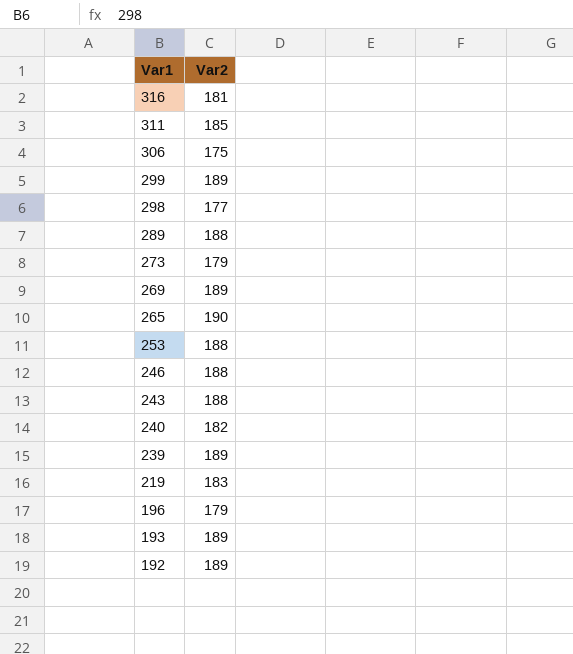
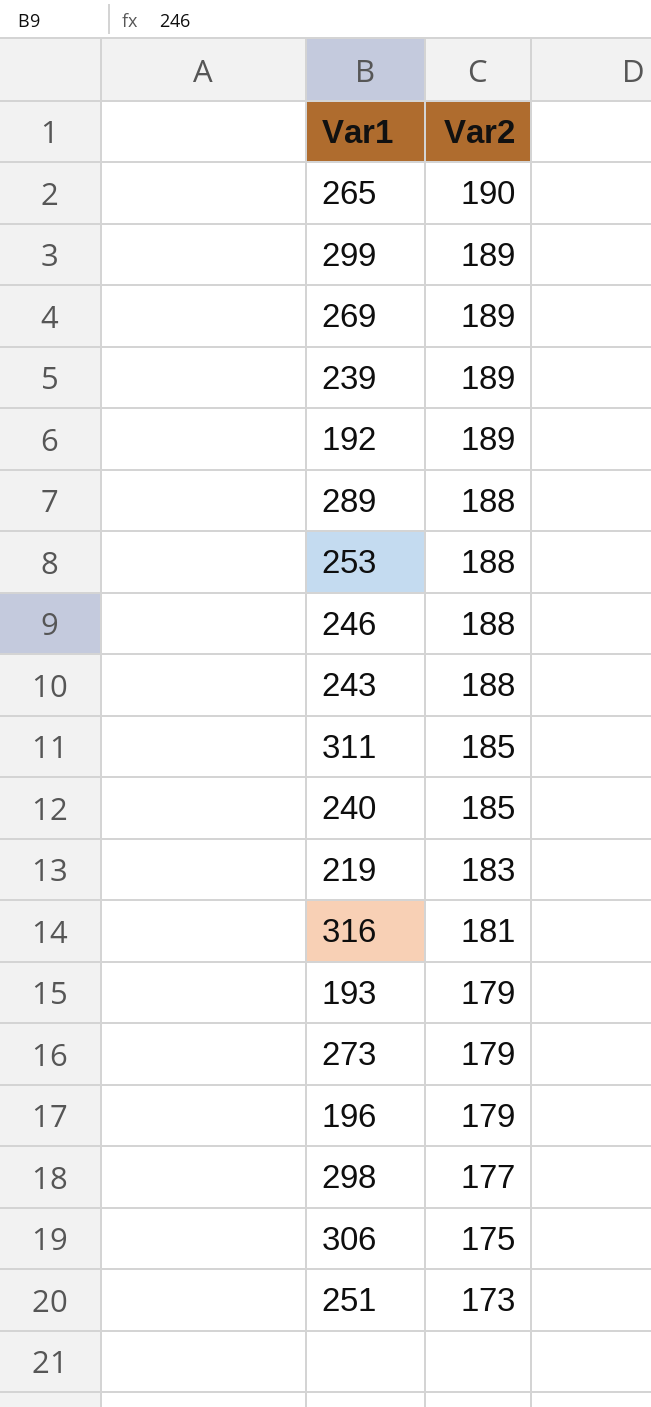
row order: Var1 descending -> Var2 descending
240 | Var2: 182 -> 185
193 | Var2: 189 -> 179
row 251: none -> 173

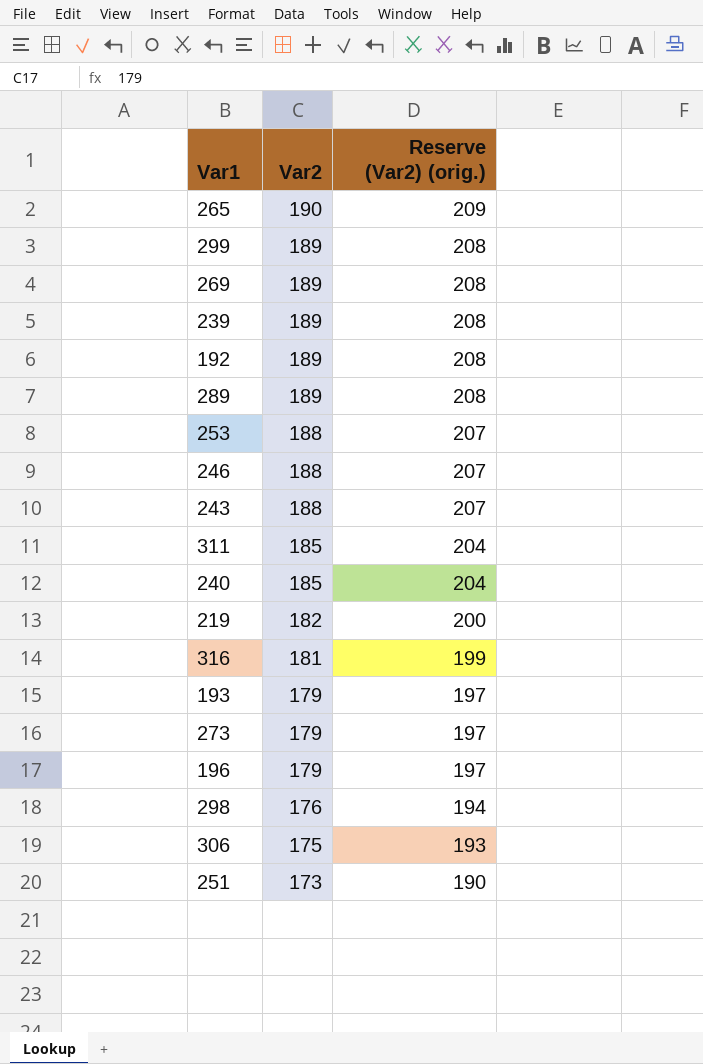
column Reserve (Var2) (orig.) | formula: none -> [Var2] * 1.1
289 | Var2: 188 -> 189
219 | Var2: 183 -> 182
298 | Var2: 177 -> 176

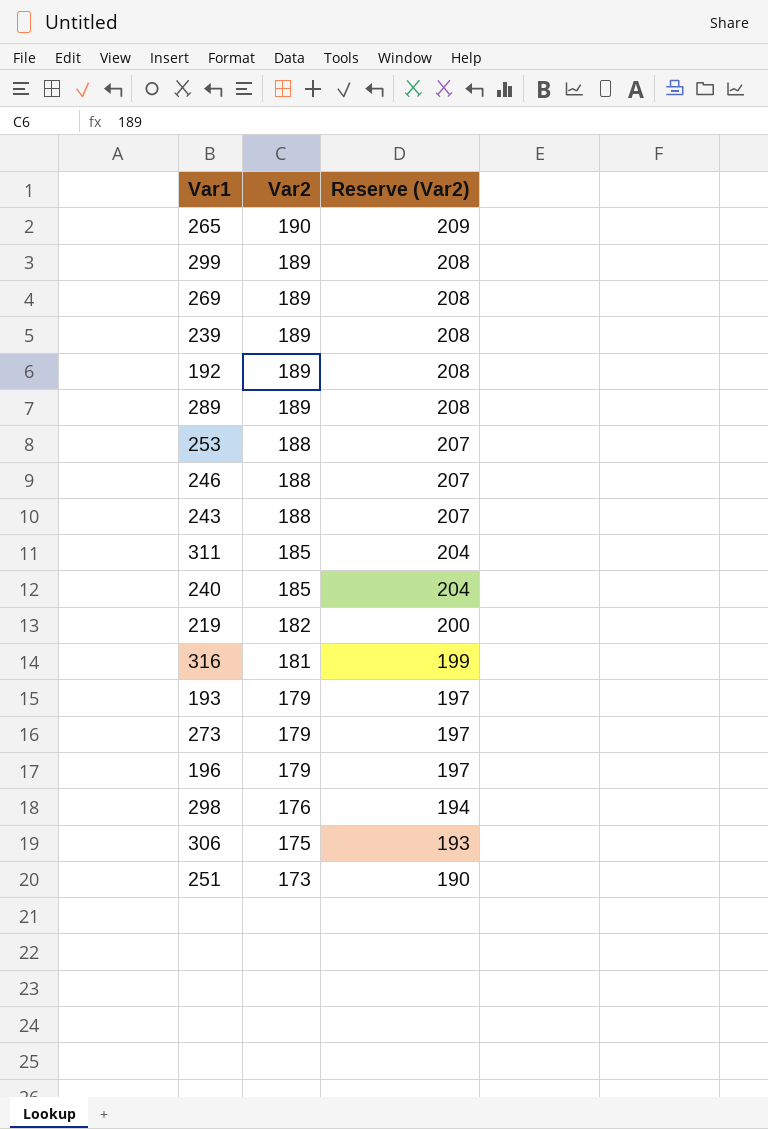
column name: Reserve (Var2) (orig.) -> Reserve (Var2)

